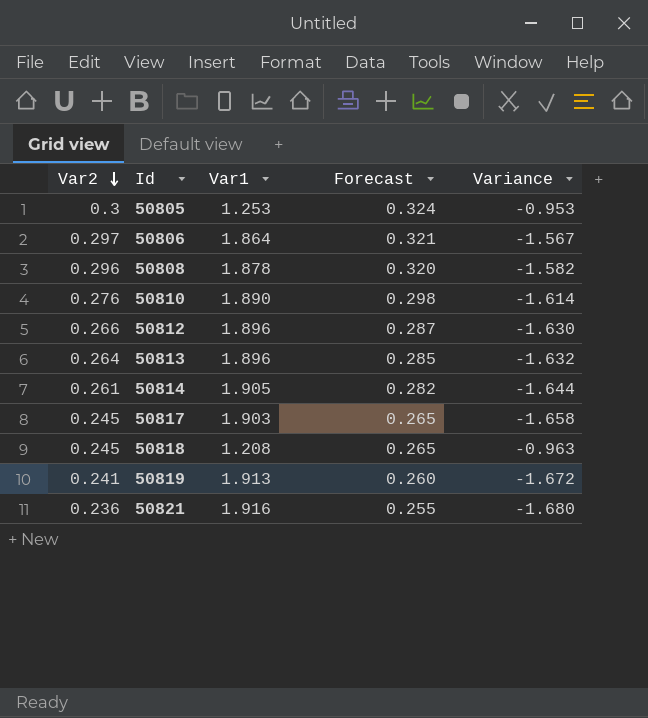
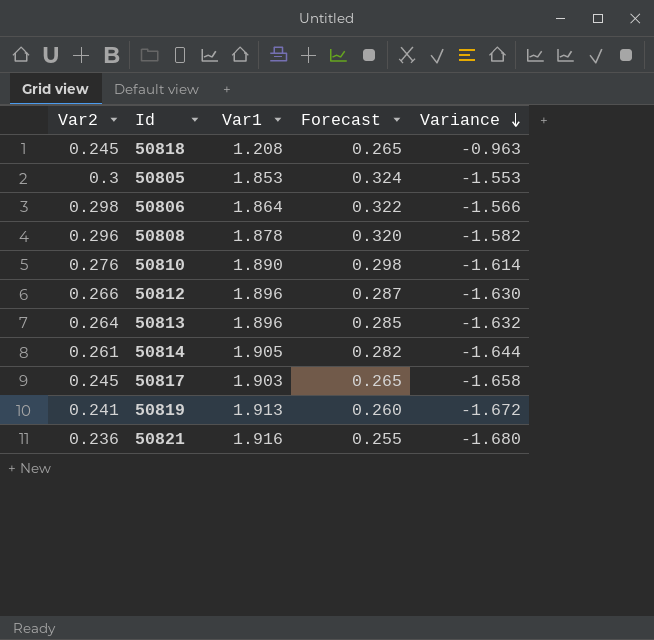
row order: Var2 descending -> Variance descending
50805 | Var1: 1.253 -> 1.853
50805 | Variance: -0.953 -> -1.553
50806 | Var2: 0.297 -> 0.298
50806 | Forecast: 0.321 -> 0.322
50806 | Variance: -1.567 -> -1.566

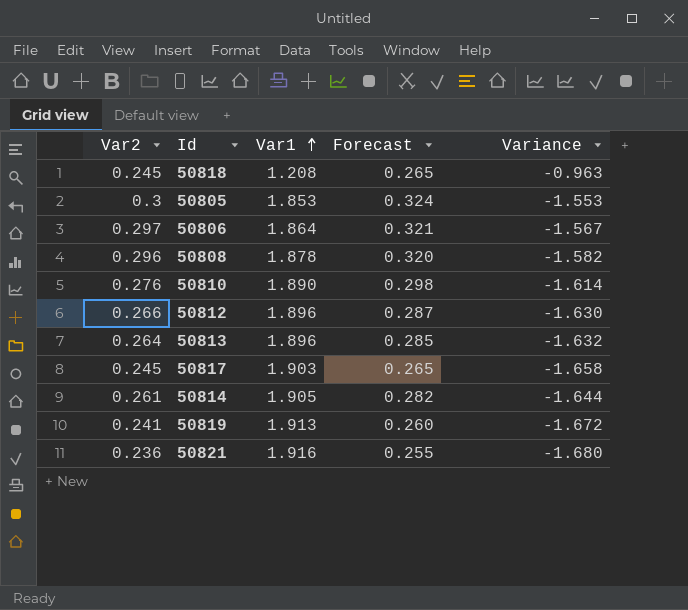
row order: Variance descending -> Var1 ascending
50806 | Var2: 0.298 -> 0.297
50806 | Forecast: 0.322 -> 0.321
50806 | Variance: -1.566 -> -1.567

